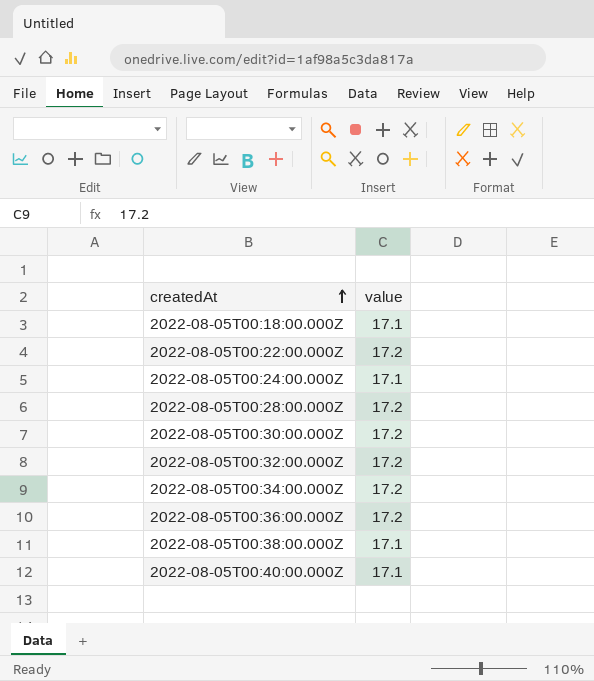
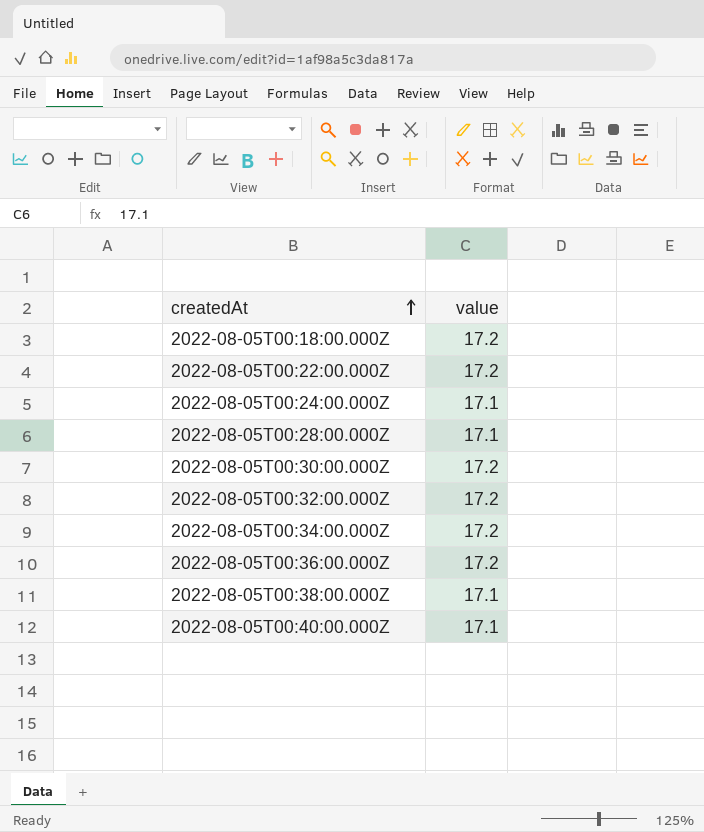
2022-08-05T00:18:00.000Z | value: 17.1 -> 17.2
2022-08-05T00:28:00.000Z | value: 17.2 -> 17.1

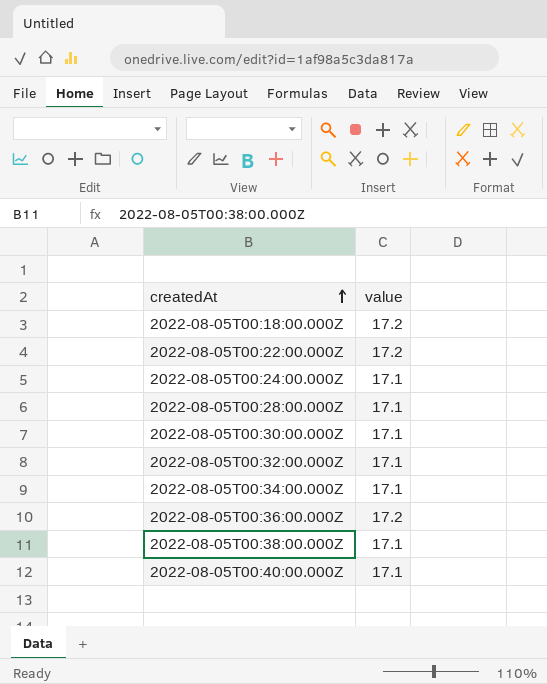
2022-08-05T00:30:00.000Z | value: 17.2 -> 17.1
2022-08-05T00:32:00.000Z | value: 17.2 -> 17.1
2022-08-05T00:34:00.000Z | value: 17.2 -> 17.1

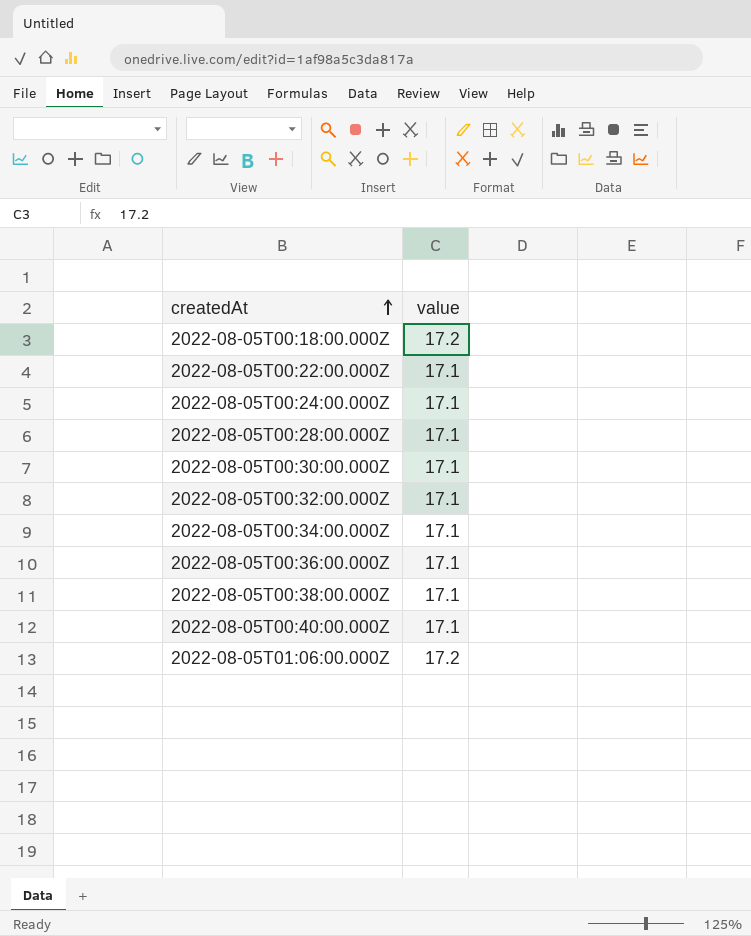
2022-08-05T00:22:00.000Z | value: 17.2 -> 17.1
2022-08-05T00:36:00.000Z | value: 17.2 -> 17.1
row 2022-08-05T01:06:00.000Z: none -> 17.2

